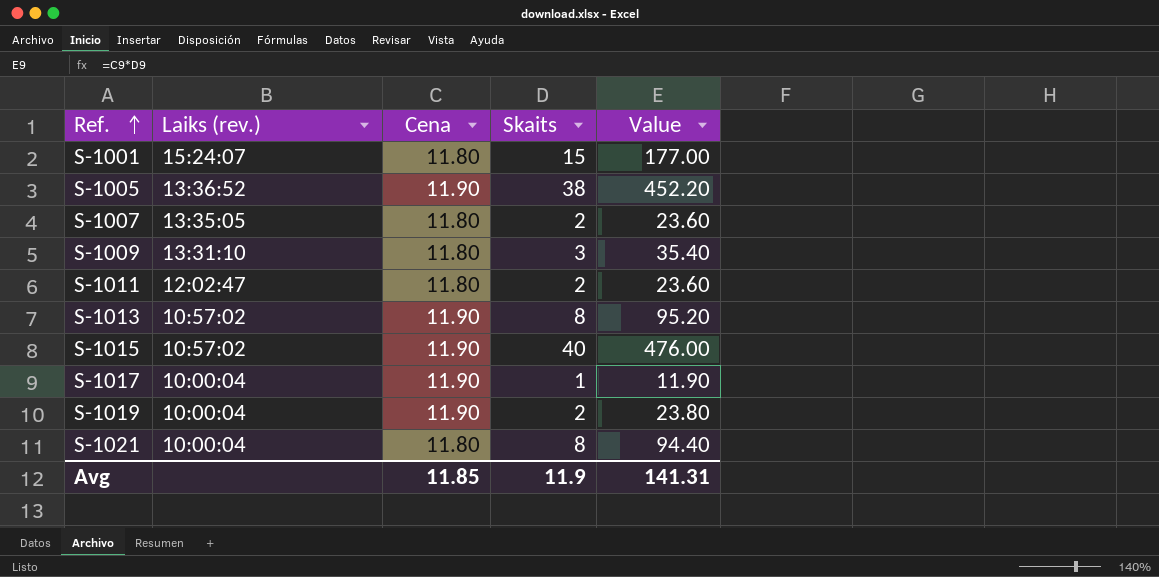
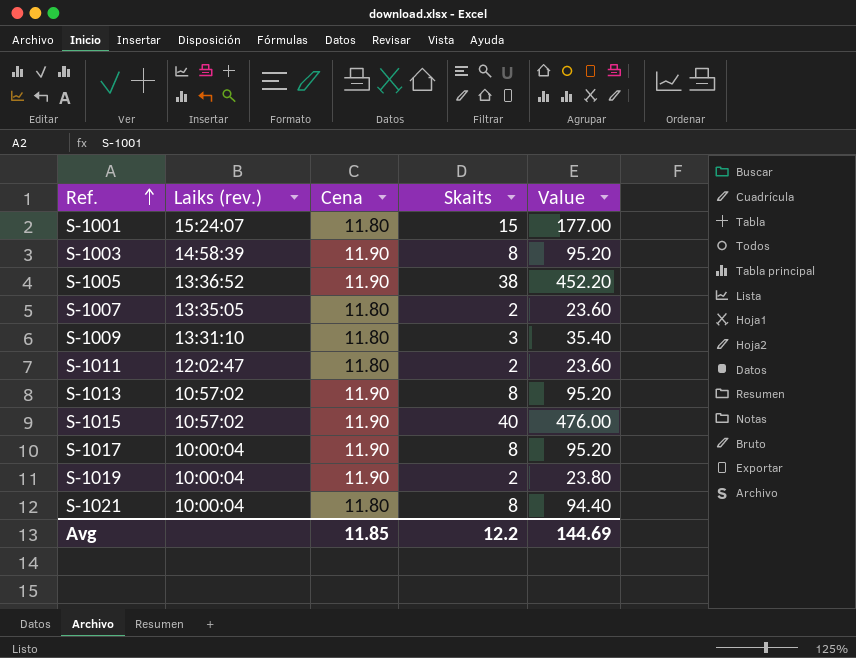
row S-1003: none -> 14:58:39 | 11.90 | 8 | 95.20
S-1017 | Skaits: 1 -> 8
S-1017 | Value: 11.90 -> 95.20
Avg | Skaits: 11.9 -> 12.2
Avg | Value: 141.31 -> 144.69

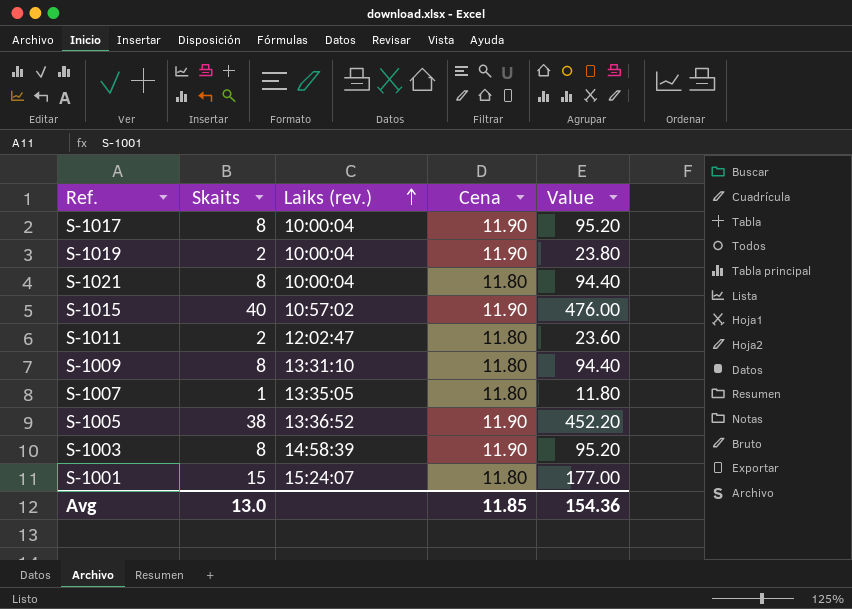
row order: Ref. ascending -> Laiks (rev.) ascending
column Skaits | position: 4 -> 2
row S-1013: 10:57:02 | 11.90 | 8 | 95.20 -> none
S-1009 | Skaits: 3 -> 8
S-1009 | Value: 35.40 -> 94.40
S-1007 | Skaits: 2 -> 1
S-1007 | Value: 23.60 -> 11.80
Avg | Skaits: 12.2 -> 13.0
Avg | Value: 144.69 -> 154.36

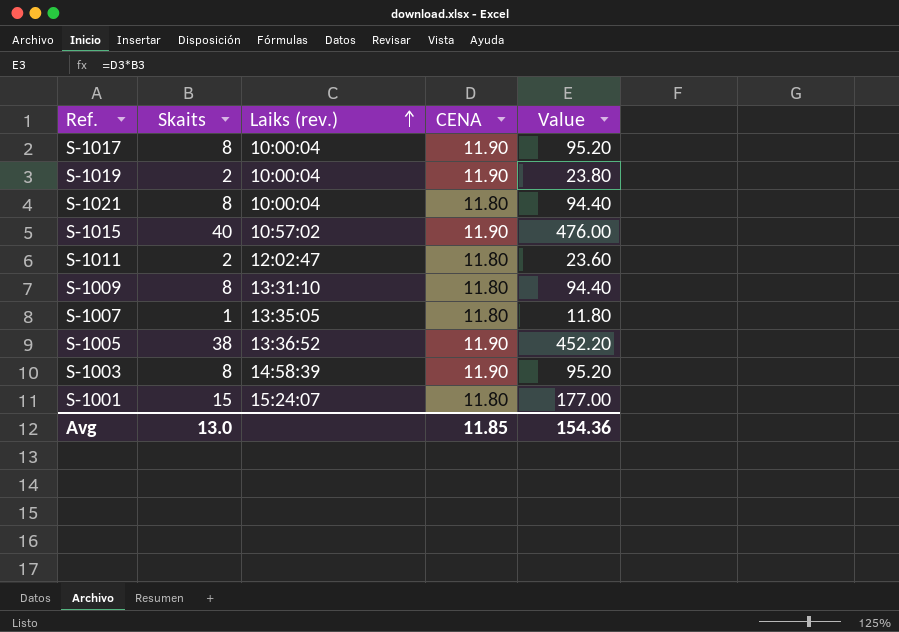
column name: Cena -> CENA

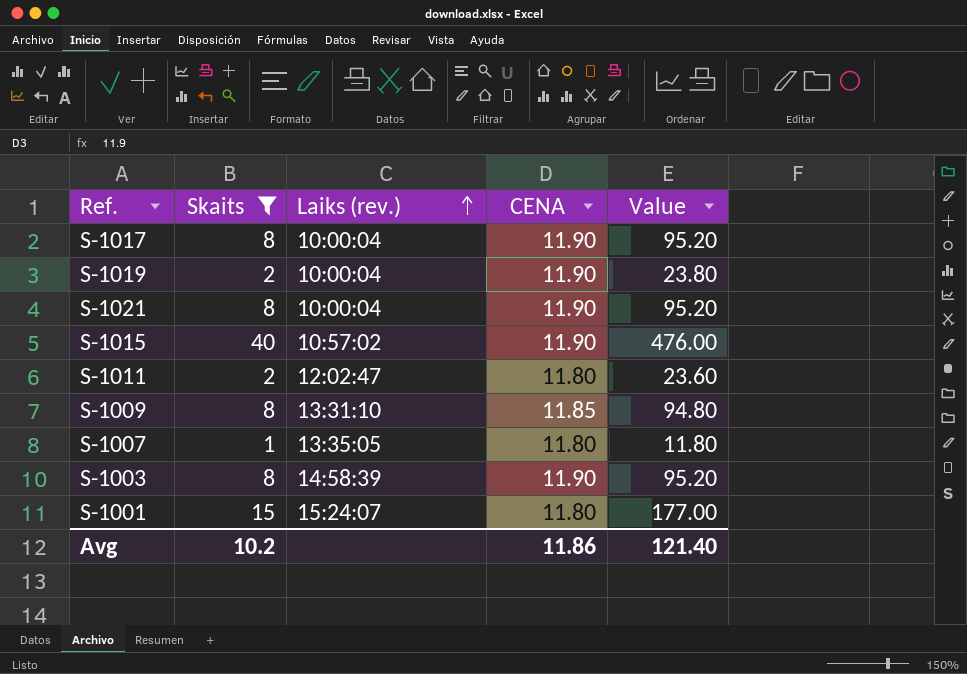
filter: none -> Skaits != 38
S-1021 | CENA: 11.80 -> 11.90
S-1021 | Value: 94.40 -> 95.20
S-1009 | CENA: 11.80 -> 11.85
S-1009 | Value: 94.40 -> 94.80
Avg | Skaits: 13.0 -> 10.2
Avg | CENA: 11.85 -> 11.86
Avg | Value: 154.36 -> 121.40

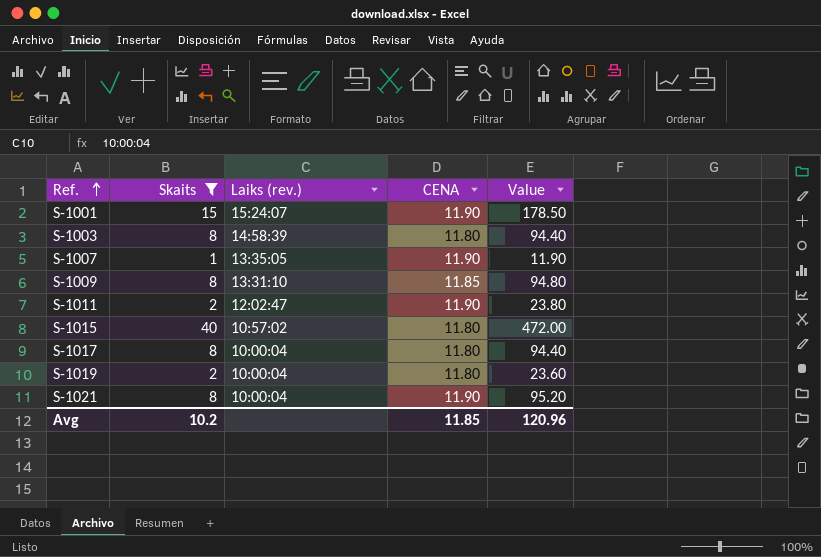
row order: Laiks (rev.) ascending -> Ref. ascending
S-1001 | CENA: 11.80 -> 11.90
S-1001 | Value: 177.00 -> 178.50
S-1003 | CENA: 11.90 -> 11.80
S-1003 | Value: 95.20 -> 94.40
S-1007 | CENA: 11.80 -> 11.90
S-1007 | Value: 11.80 -> 11.90
S-1011 | CENA: 11.80 -> 11.90
S-1011 | Value: 23.60 -> 23.80
S-1015 | CENA: 11.90 -> 11.80
S-1015 | Value: 476.00 -> 472.00
S-1017 | CENA: 11.90 -> 11.80
S-1017 | Value: 95.20 -> 94.40
S-1019 | CENA: 11.90 -> 11.80
S-1019 | Value: 23.80 -> 23.60
Avg | CENA: 11.86 -> 11.85
Avg | Value: 121.40 -> 120.96

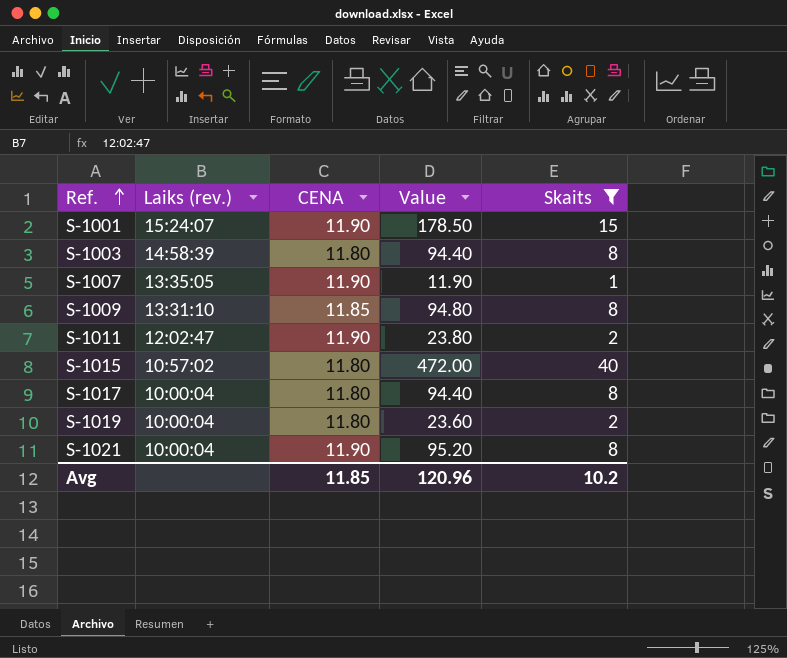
column Skaits | position: 2 -> 5

